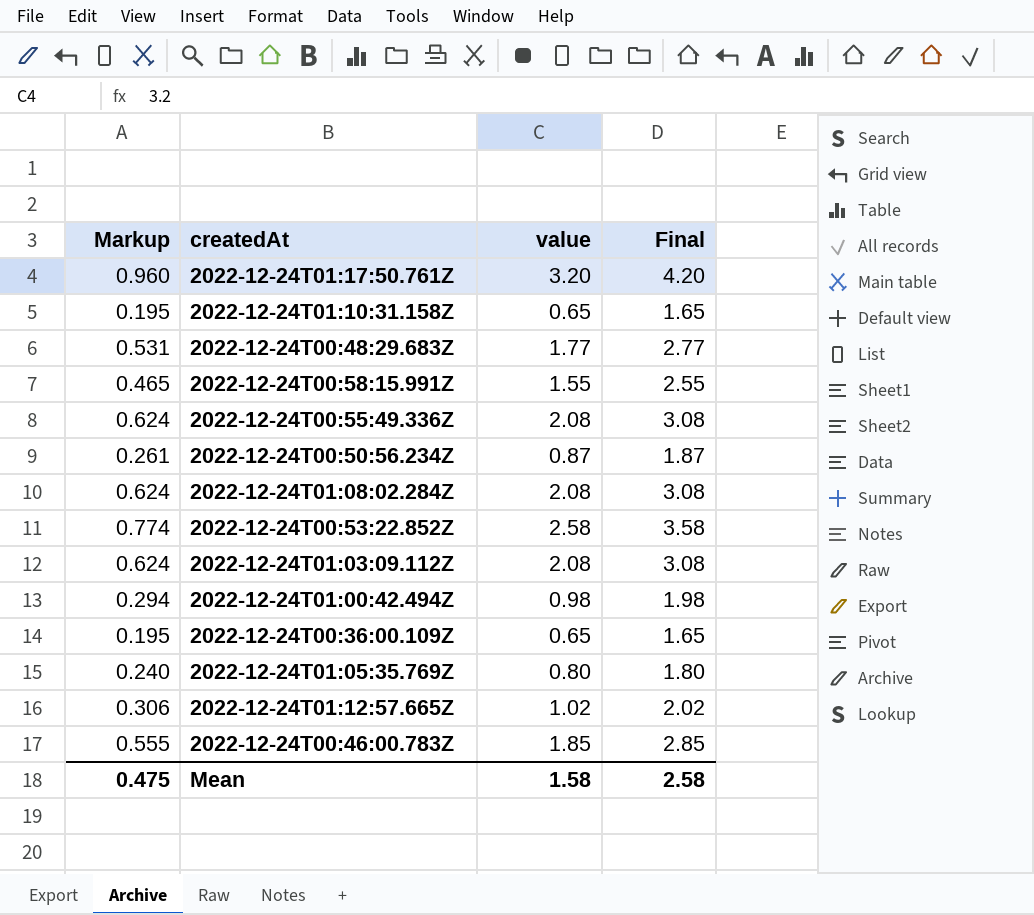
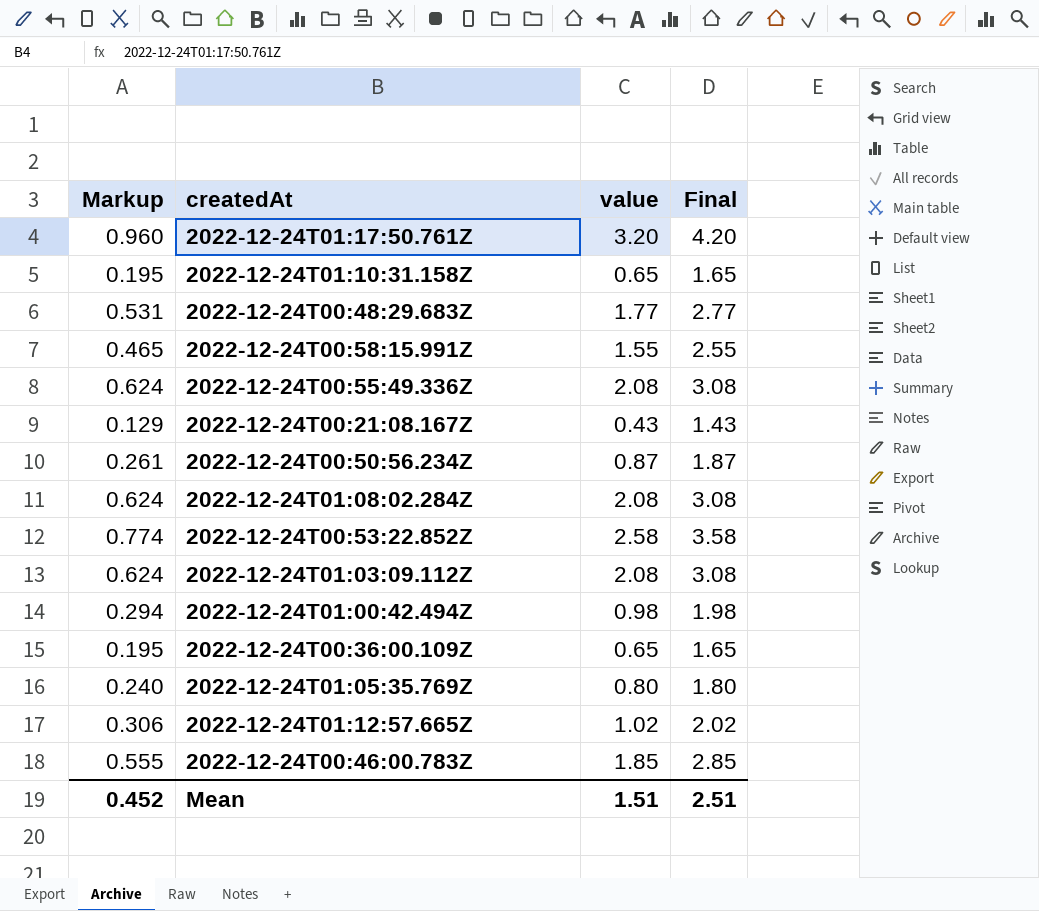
row 2022-12-24T00:21:08.167Z: none -> 0.129 | 0.43 | 1.43
Mean | Markup: 0.475 -> 0.452
Mean | value: 1.58 -> 1.51
Mean | Final: 2.58 -> 2.51

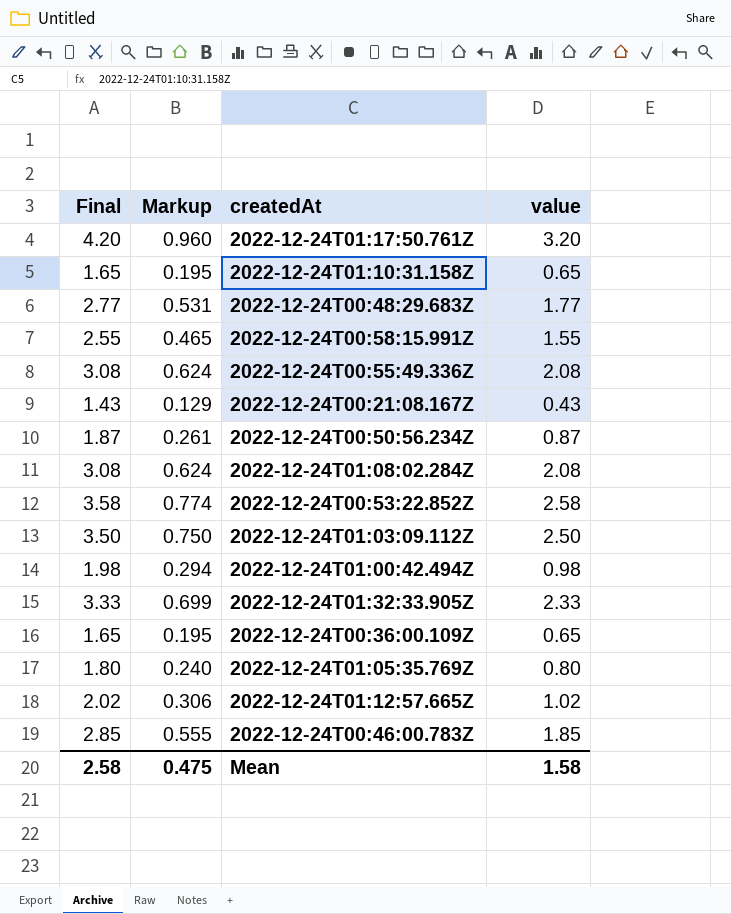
column Final | position: 4 -> 1
2022-12-24T01:03:09.112Z | Final: 3.08 -> 3.50
2022-12-24T01:03:09.112Z | Markup: 0.624 -> 0.750
2022-12-24T01:03:09.112Z | value: 2.08 -> 2.50
row 2022-12-24T01:32:33.905Z: none -> 3.33 | 0.699 | 2.33
Mean | Final: 2.51 -> 2.58
Mean | Markup: 0.452 -> 0.475
Mean | value: 1.51 -> 1.58

